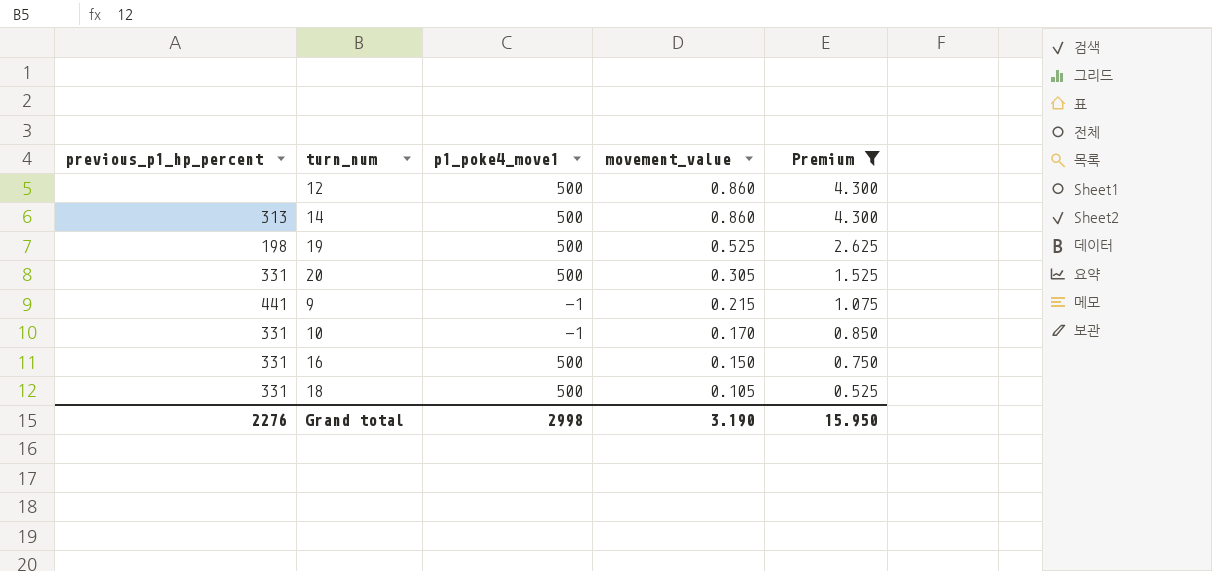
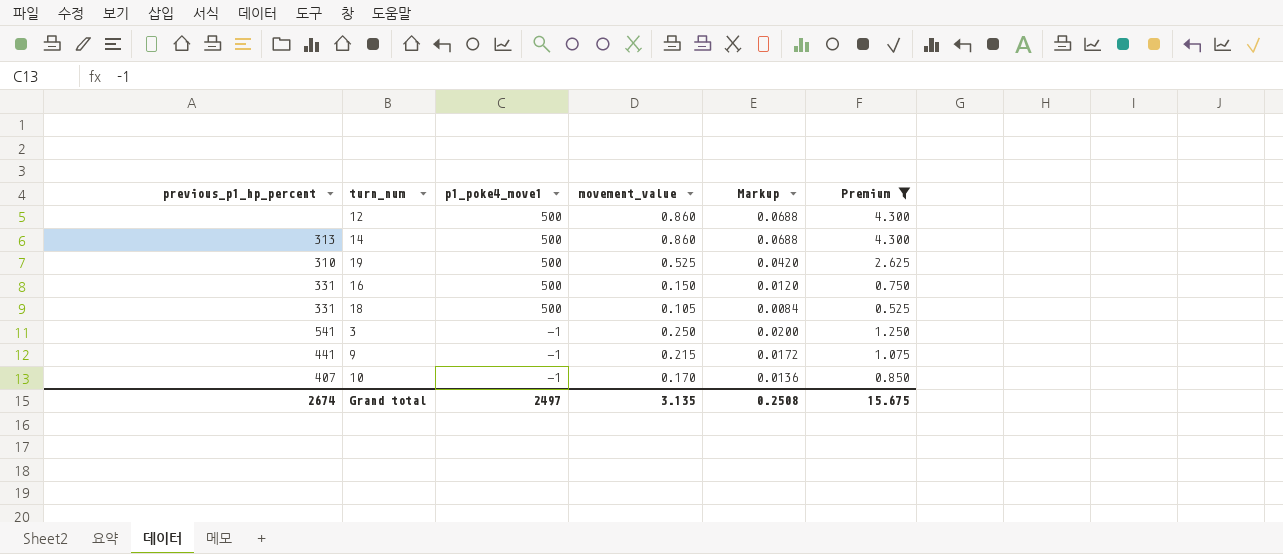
row order: movement_value descending -> p1_poke4_move1 descending
column Markup | formula: none -> [movement_value] * 0.08
row 20: 331 | 500 | 0.305 | 1.525 -> none
19 | previous_p1_hp_percent: 198 -> 310
row 3: none -> 541 | -1 | 0.250 | 0.0200 | 1.250
10 | previous_p1_hp_percent: 331 -> 407
Grand total | previous_p1_hp_percent: 2276 -> 2674
Grand total | p1_poke4_move1: 2998 -> 2497
Grand total | movement_value: 3.190 -> 3.135
Grand total | Premium: 15.950 -> 15.675

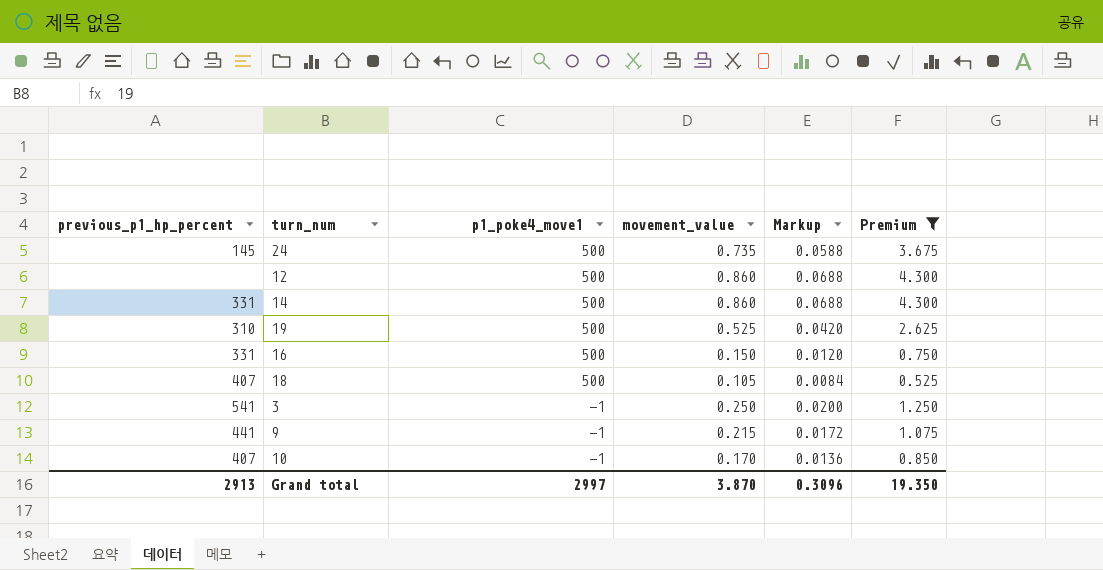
row 24: none -> 145 | 500 | 0.735 | 0.0588 | 3.675
14 | previous_p1_hp_percent: 313 -> 331
18 | previous_p1_hp_percent: 331 -> 407
Grand total | previous_p1_hp_percent: 2674 -> 2913
Grand total | p1_poke4_move1: 2497 -> 2997
Grand total | movement_value: 3.135 -> 3.870
Grand total | Markup: 0.2508 -> 0.3096
Grand total | Premium: 15.675 -> 19.350

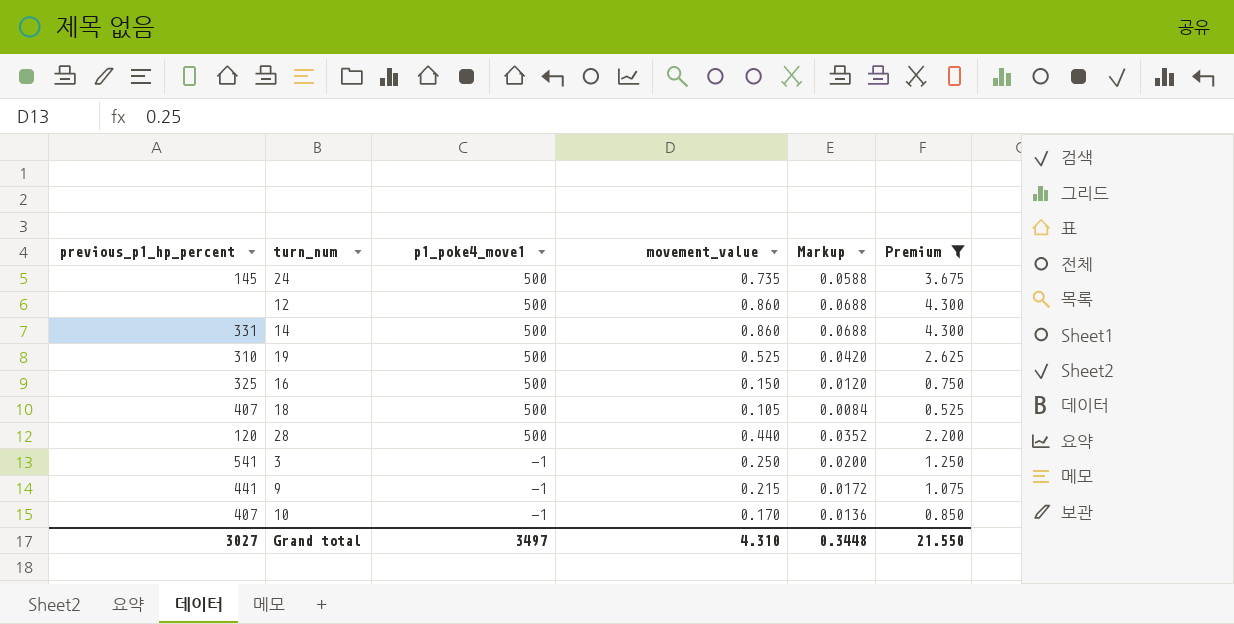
16 | previous_p1_hp_percent: 331 -> 325
row 28: none -> 120 | 500 | 0.440 | 0.0352 | 2.200
Grand total | previous_p1_hp_percent: 2913 -> 3027
Grand total | p1_poke4_move1: 2997 -> 3497
Grand total | movement_value: 3.870 -> 4.310
Grand total | Markup: 0.3096 -> 0.3448
Grand total | Premium: 19.350 -> 21.550

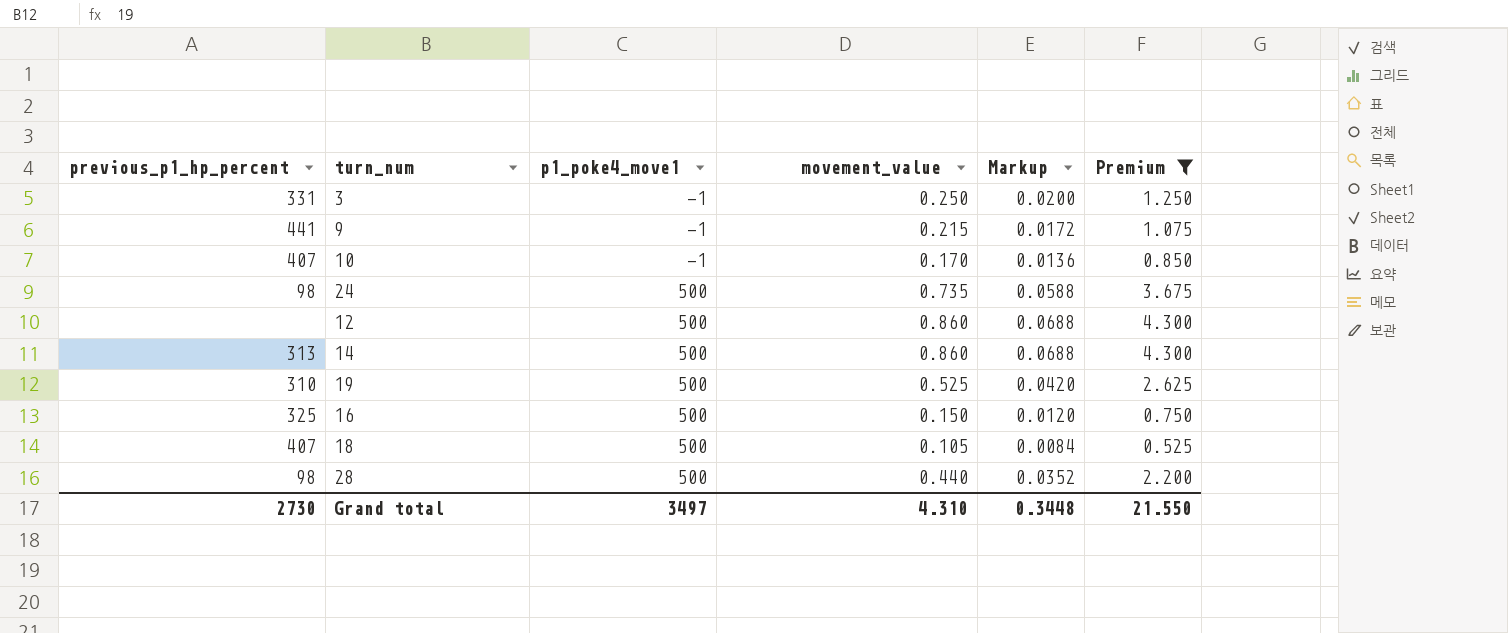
row order: p1_poke4_move1 descending -> p1_poke4_move1 ascending
3 | previous_p1_hp_percent: 541 -> 331
24 | previous_p1_hp_percent: 145 -> 98
14 | previous_p1_hp_percent: 331 -> 313
28 | previous_p1_hp_percent: 120 -> 98
Grand total | previous_p1_hp_percent: 3027 -> 2730

